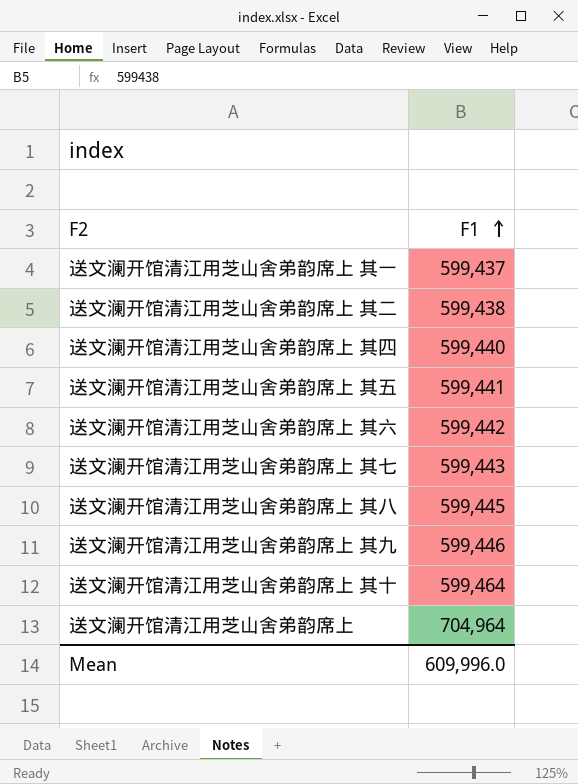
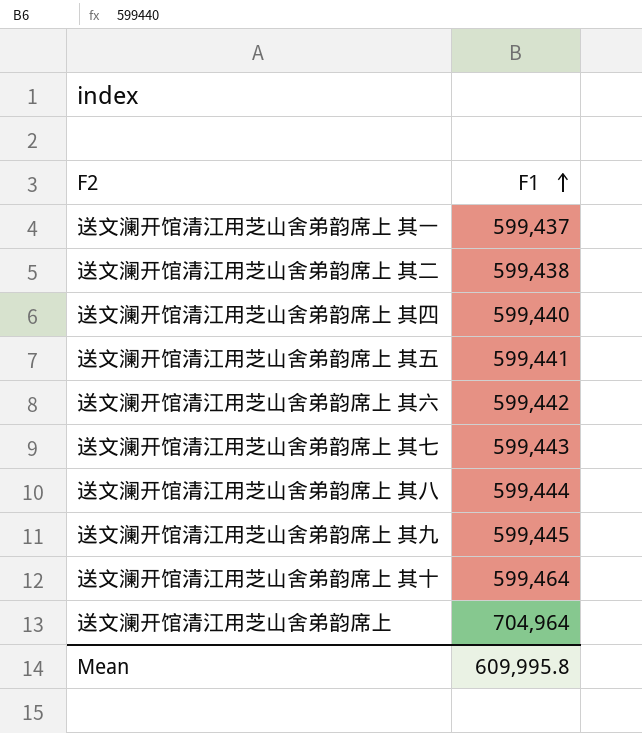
送文澜开馆清江用芝山舍弟韵席上 其八 | F1: 599,445 -> 599,444
送文澜开馆清江用芝山舍弟韵席上 其九 | F1: 599,446 -> 599,445
Mean | F1: 609,996.0 -> 609,995.8

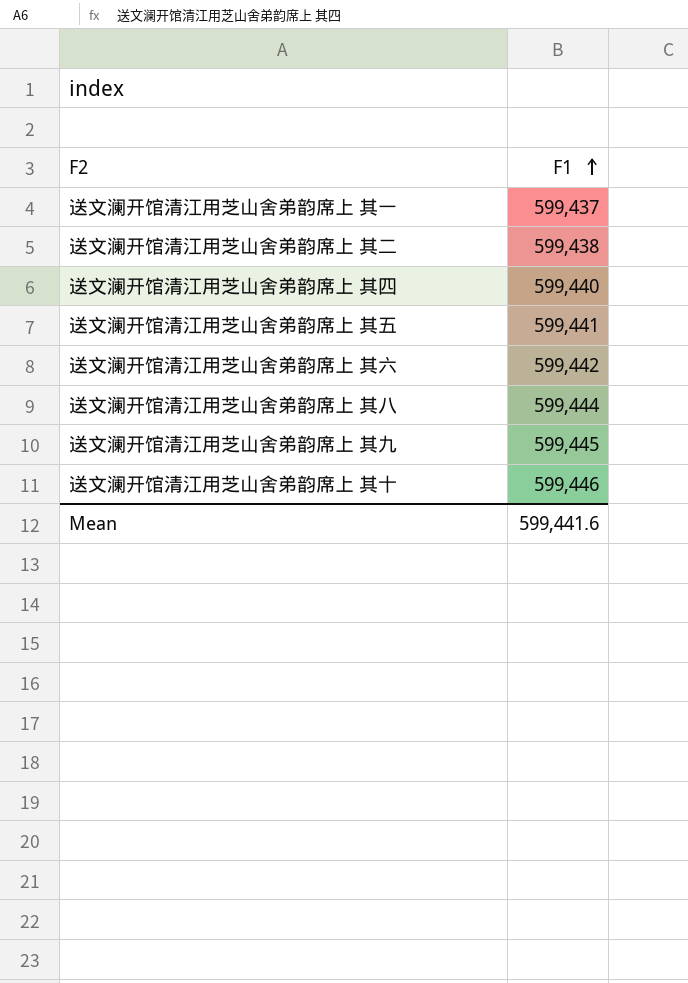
row 送文澜开馆清江用芝山舍弟韵席上 其七: 599,443 -> none
row 送文澜开馆清江用芝山舍弟韵席上: 704,964 -> none
送文澜开馆清江用芝山舍弟韵席上 其十 | F1: 599,464 -> 599,446
Mean | F1: 609,995.8 -> 599,441.6

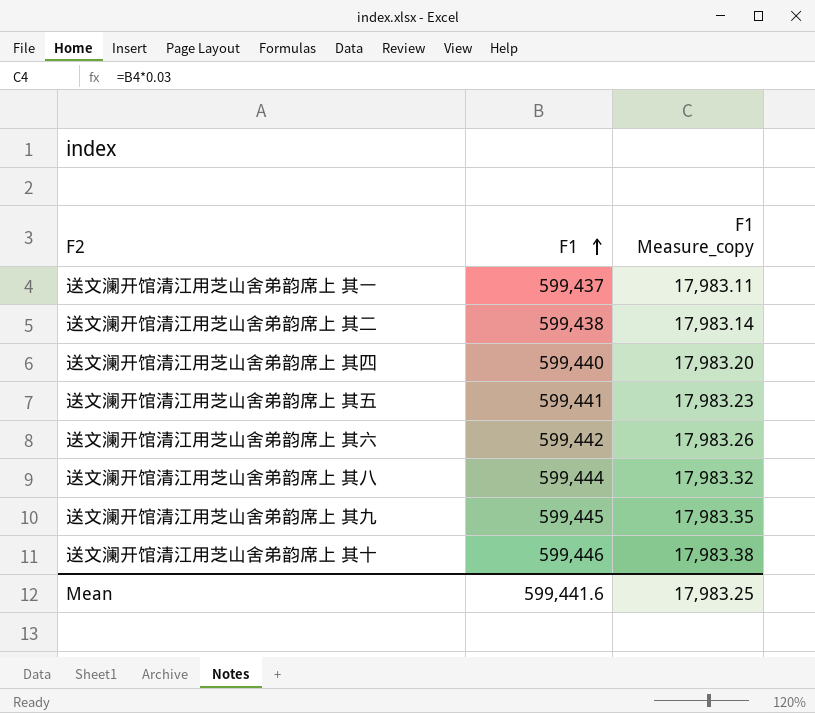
column F1 Measure_copy | formula: none -> [F1] * 0.03

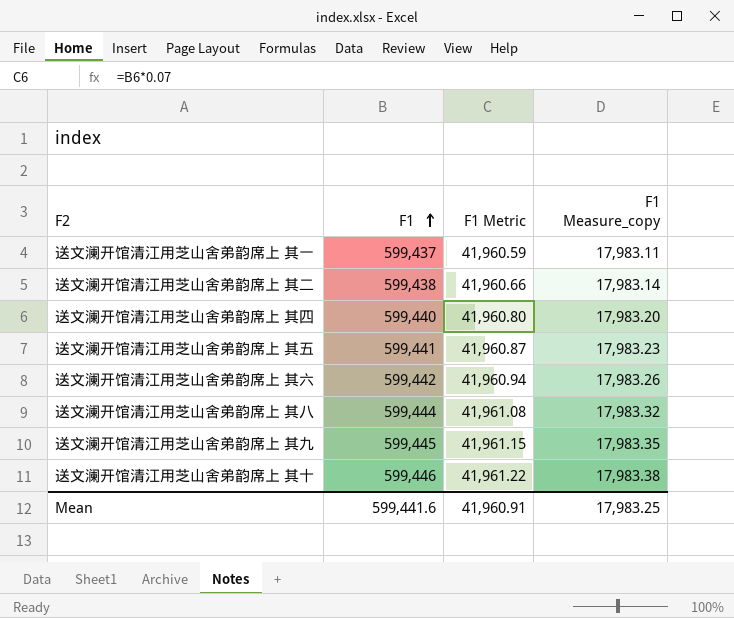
column F1 Metric | formula: none -> [F1] * 0.07

